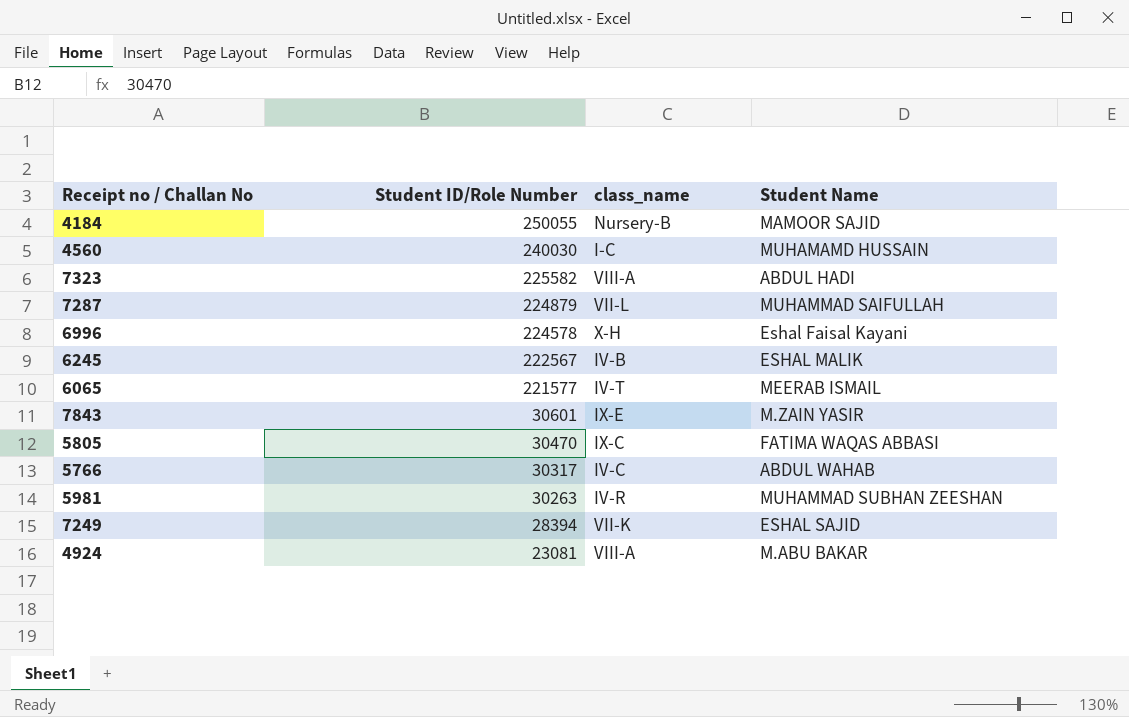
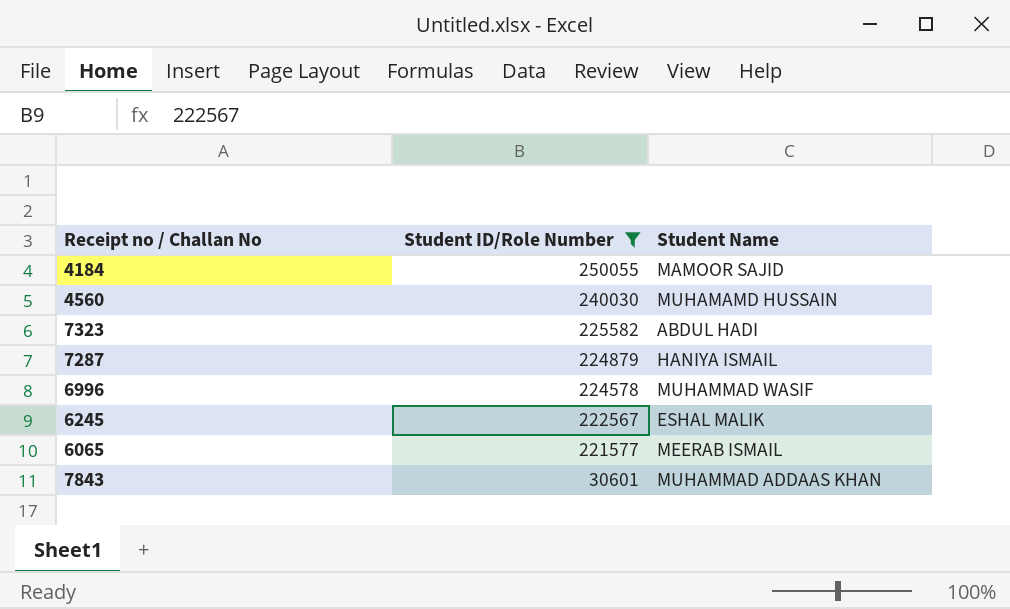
filter: none -> Student ID/Role Number >= 30601
column class_name | position: 3 -> none
7287 | Student Name: MUHAMMAD SAIFULLAH -> HANIYA ISMAIL
6996 | Student Name: Eshal Faisal Kayani -> MUHAMMAD WASIF
7843 | Student Name: M.ZAIN YASIR -> MUHAMMAD ADDAAS KHAN

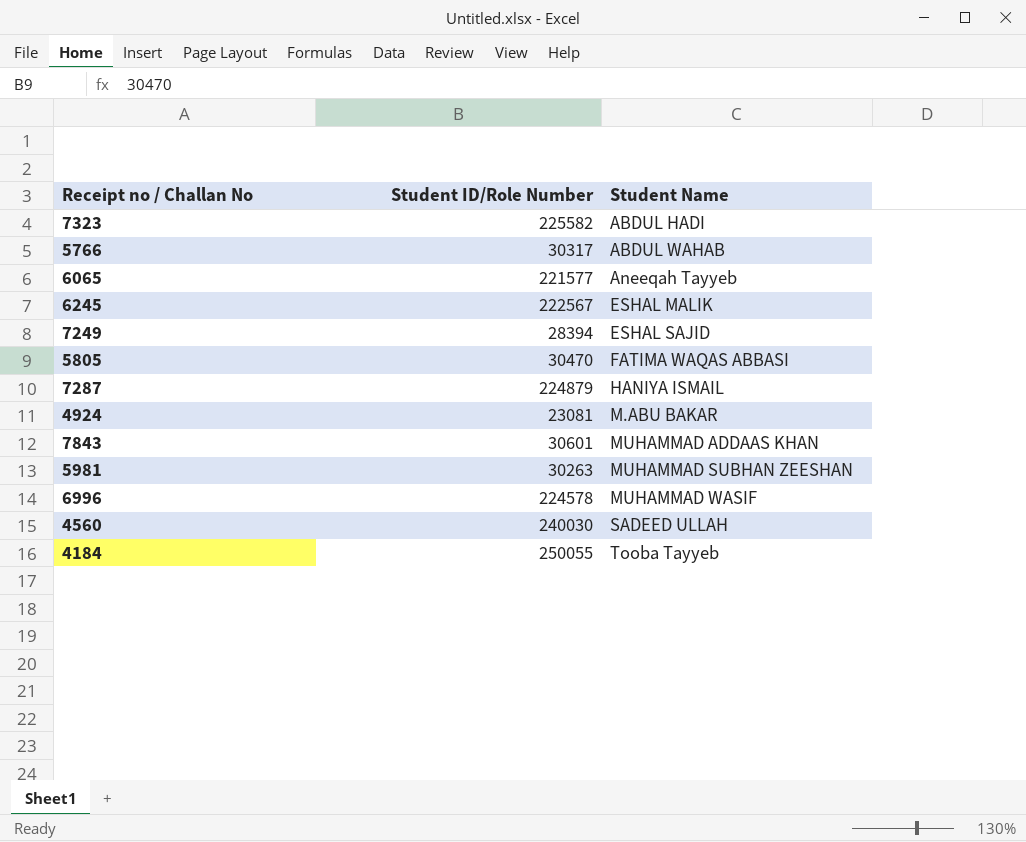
filter: Student ID/Role Number >= 30601 -> none
row order: Student ID/Role Number descending -> Student Name ascending
6065 | Student Name: MEERAB ISMAIL -> Aneeqah Tayyeb
4560 | Student Name: MUHAMAMD HUSSAIN -> SADEED ULLAH
4184 | Student Name: MAMOOR SAJID -> Tooba Tayyeb

